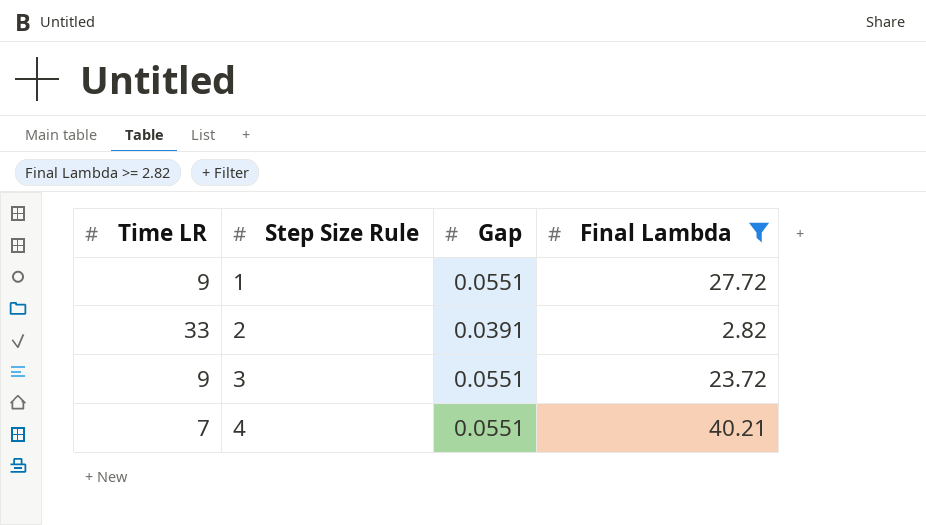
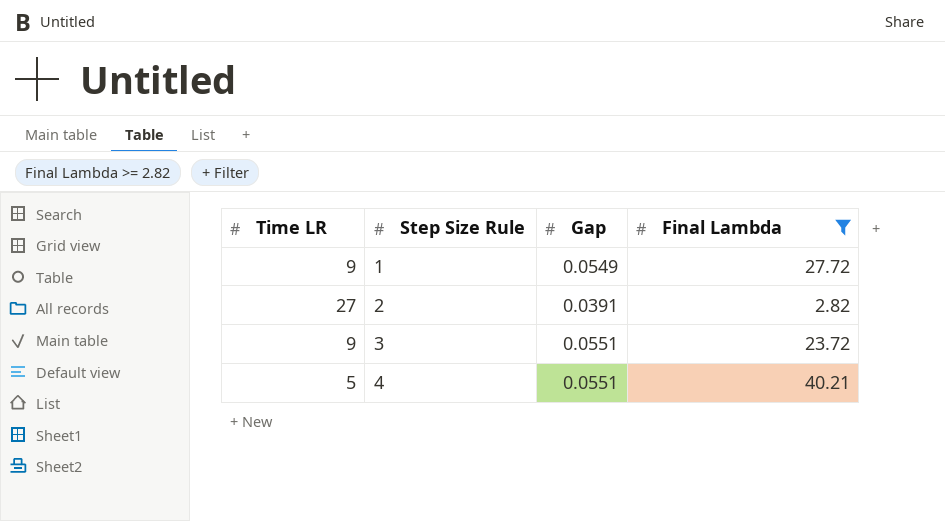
1 | Gap: 0.0551 -> 0.0549
2 | Time LR: 33 -> 27
4 | Time LR: 7 -> 5

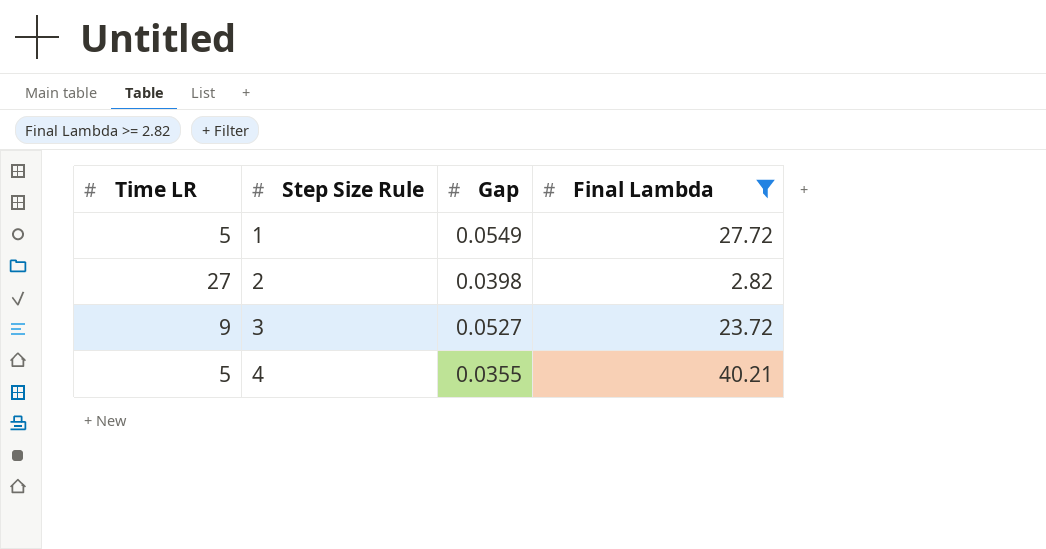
1 | Time LR: 9 -> 5
2 | Gap: 0.0391 -> 0.0398
3 | Gap: 0.0551 -> 0.0527
4 | Gap: 0.0551 -> 0.0355

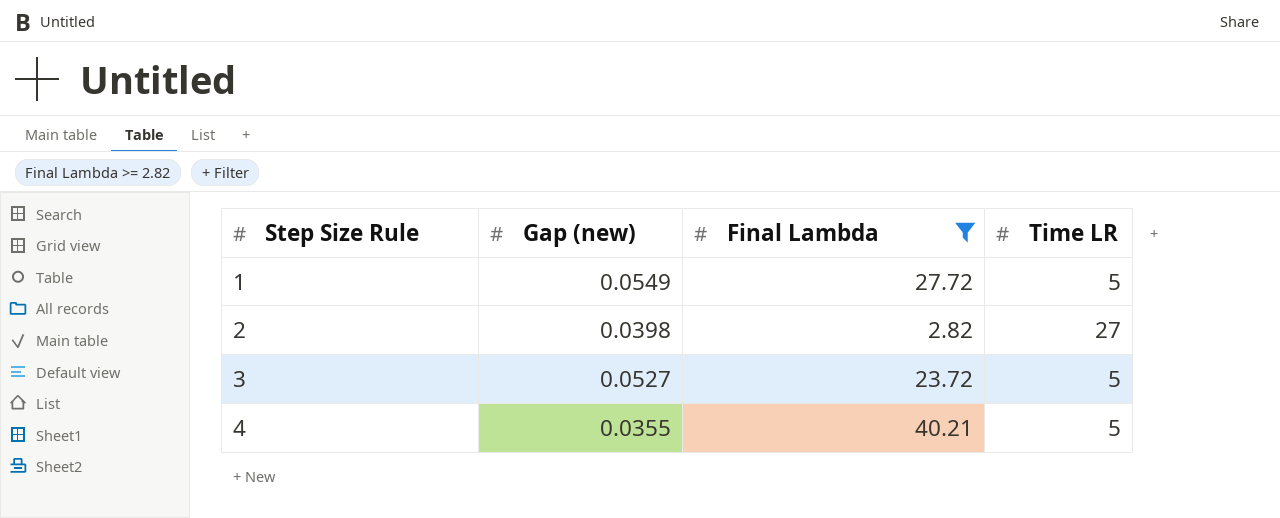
column name: Gap -> Gap (new)
column Time LR | position: 1 -> 4
3 | Time LR: 9 -> 5

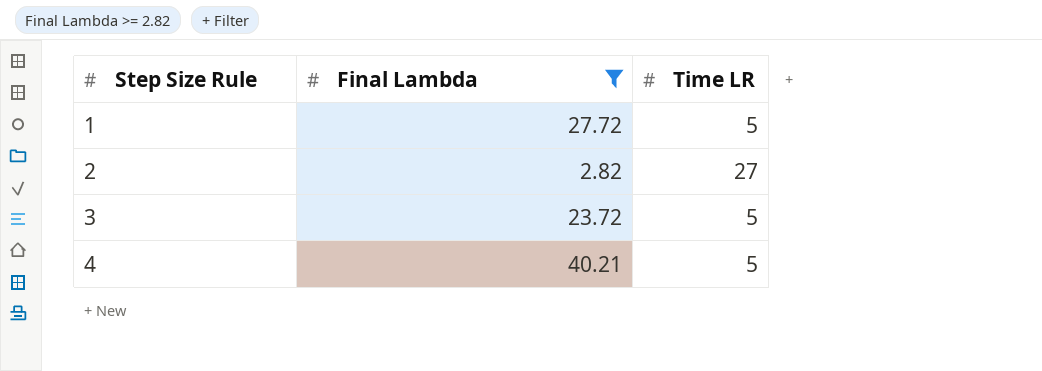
column Gap (new) | position: 2 -> none

